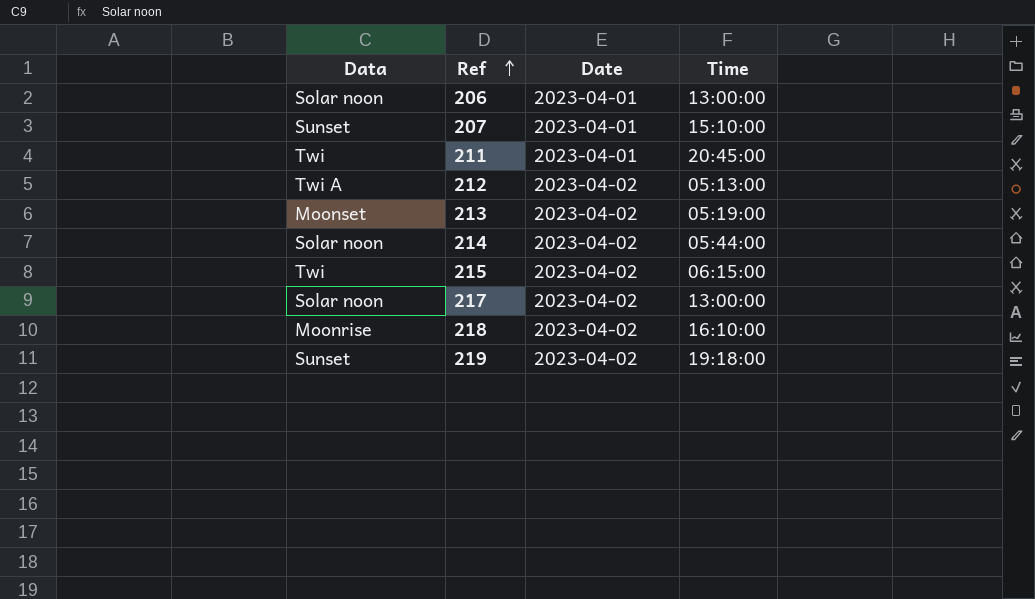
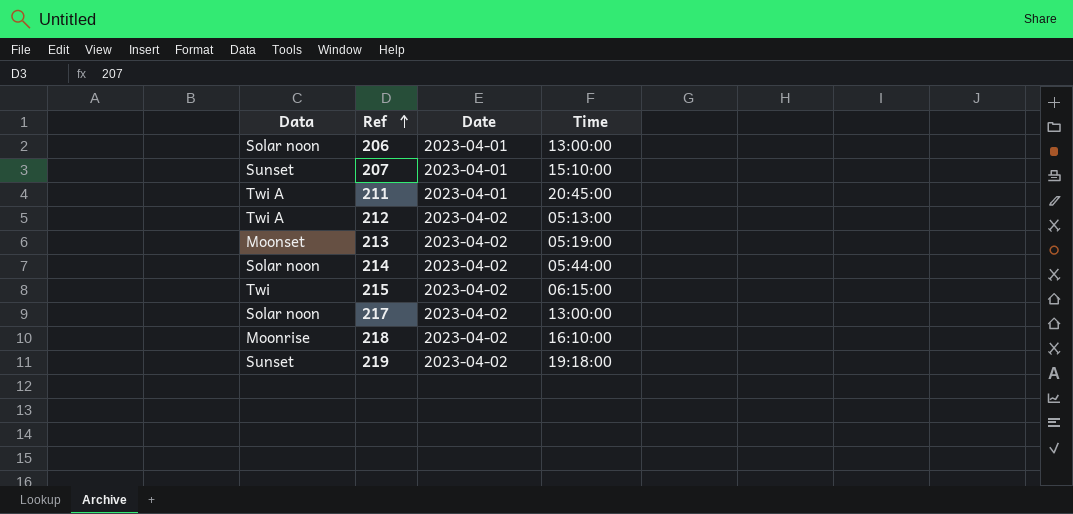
211 | Data: Twi -> Twi A

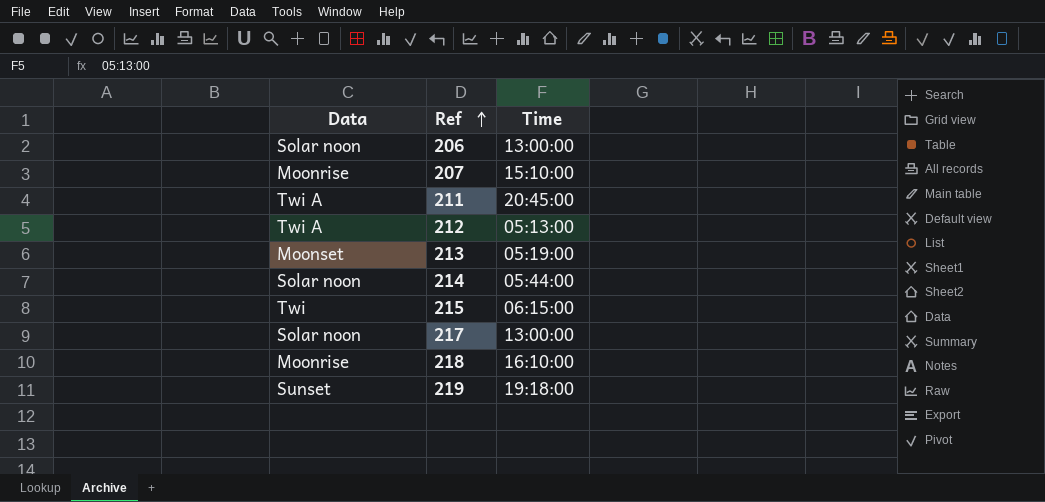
column Date | position: 3 -> none
207 | Data: Sunset -> Moonrise

